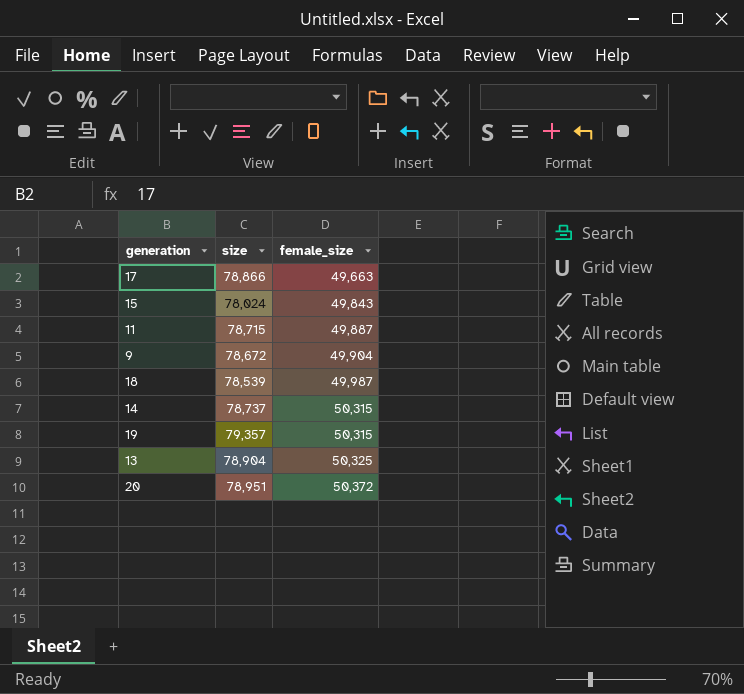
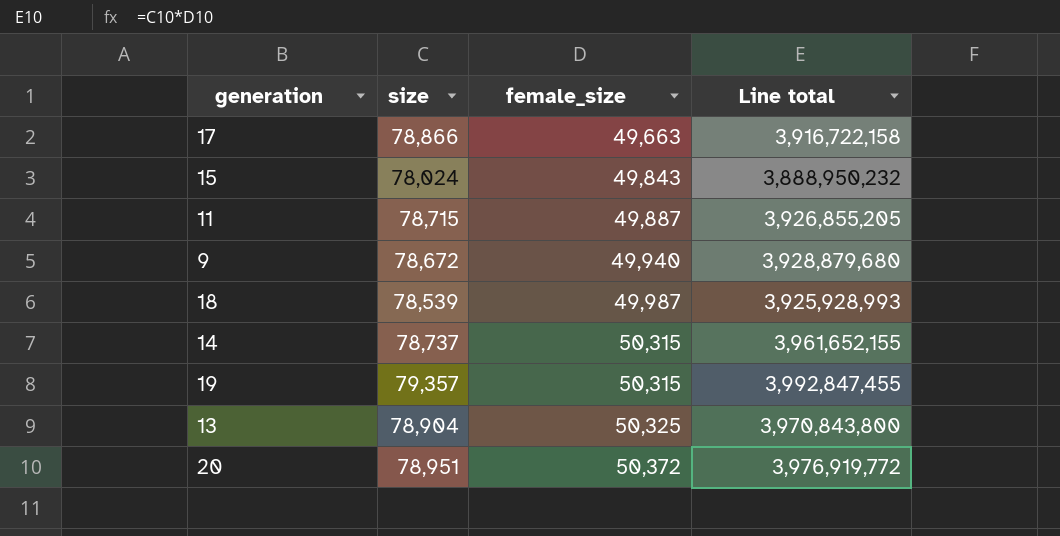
column Line total | formula: none -> [size] * [female_size]
9 | female_size: 49,904 -> 49,940

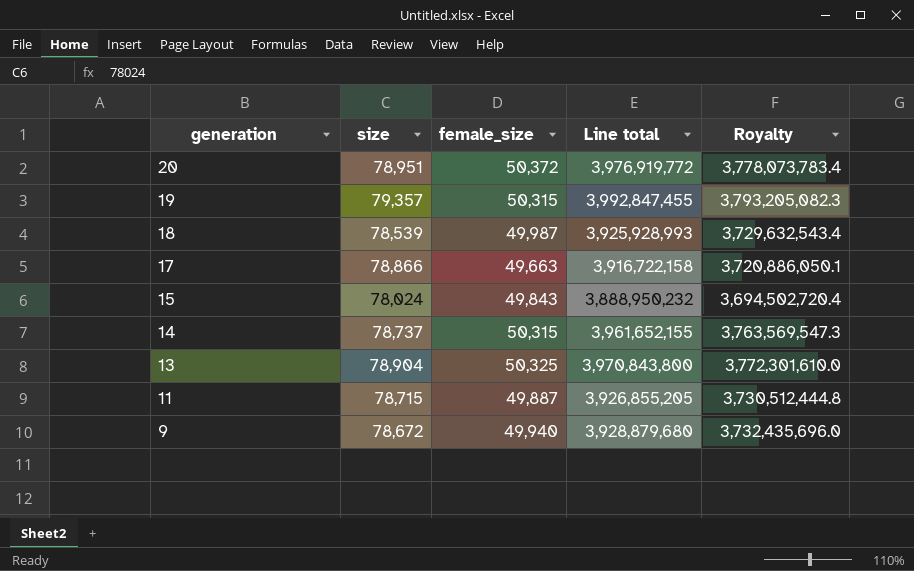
row order: female_size ascending -> generation descending
column Royalty | formula: none -> [Line total] * 0.95

